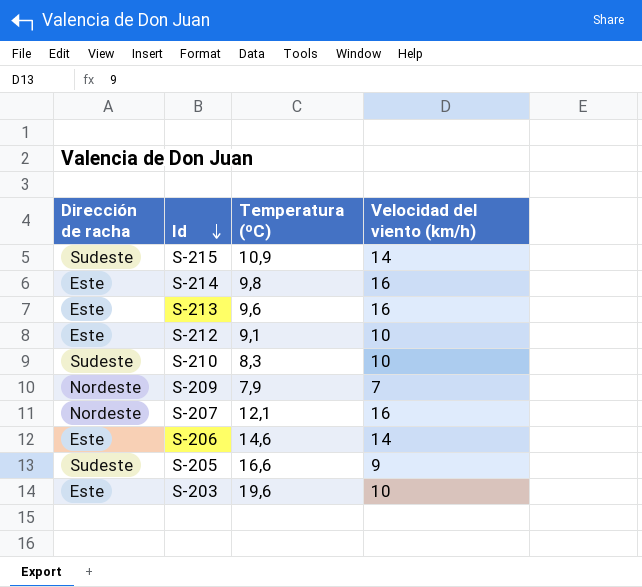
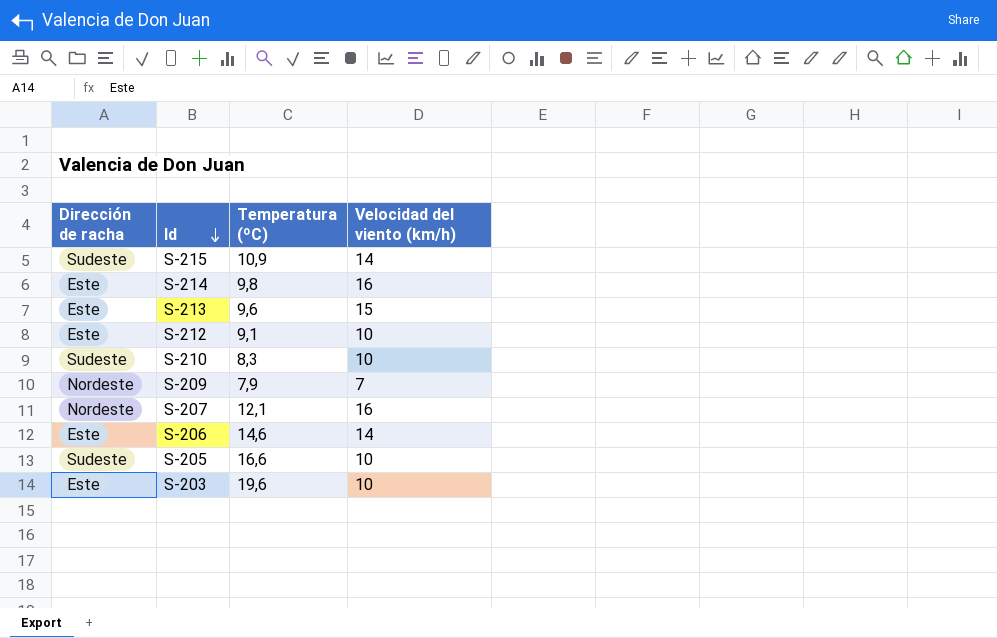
S-213 | Velocidad del viento (km/h): 16 -> 15
S-205 | Velocidad del viento (km/h): 9 -> 10

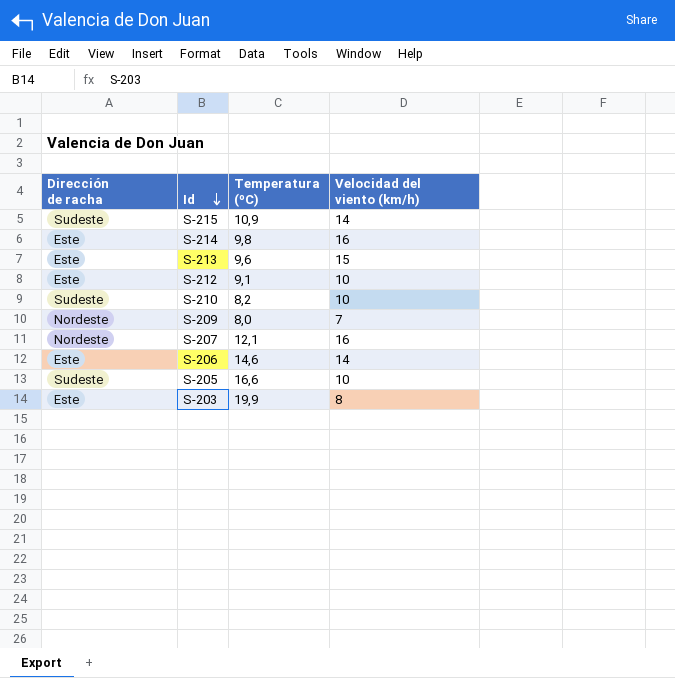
S-210 | Temperatura (ºC): 8,3 -> 8,2
S-209 | Temperatura (ºC): 7,9 -> 8,0
S-203 | Temperatura (ºC): 19,6 -> 19,9
S-203 | Velocidad del viento (km/h): 10 -> 8

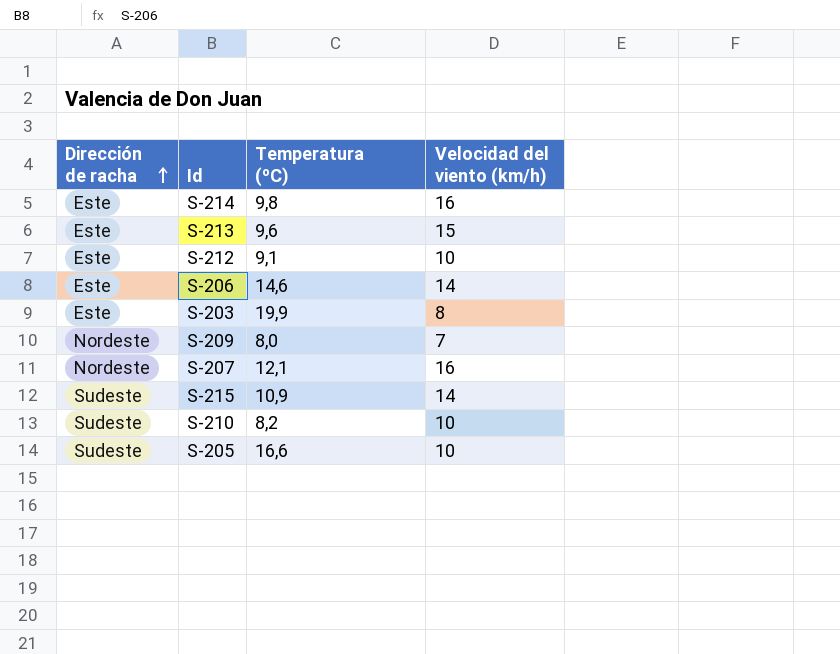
row order: Id descending -> Dirección de racha ascending

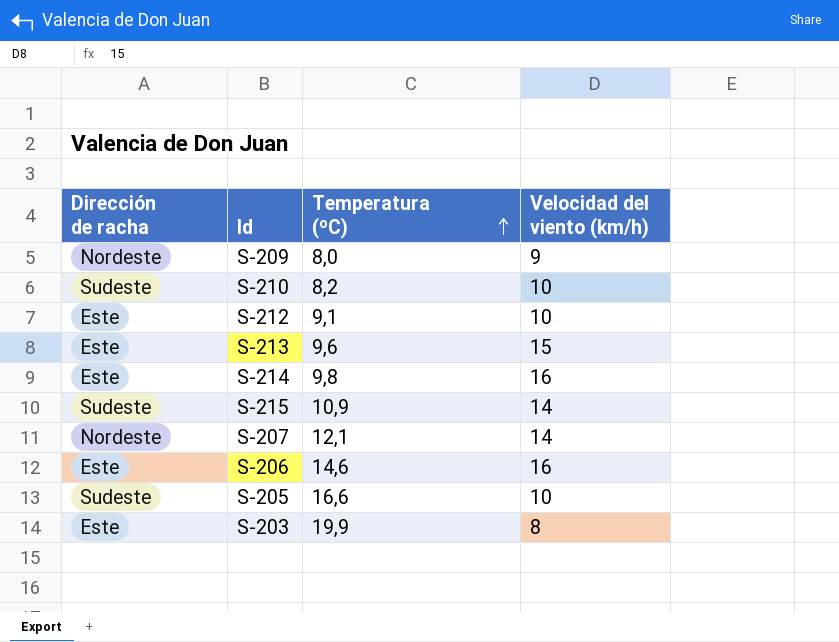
row order: Dirección de racha ascending -> Temperatura (ºC) ascending
S-209 | Velocidad del viento (km/h): 7 -> 9
S-207 | Velocidad del viento (km/h): 16 -> 14
S-206 | Velocidad del viento (km/h): 14 -> 16

